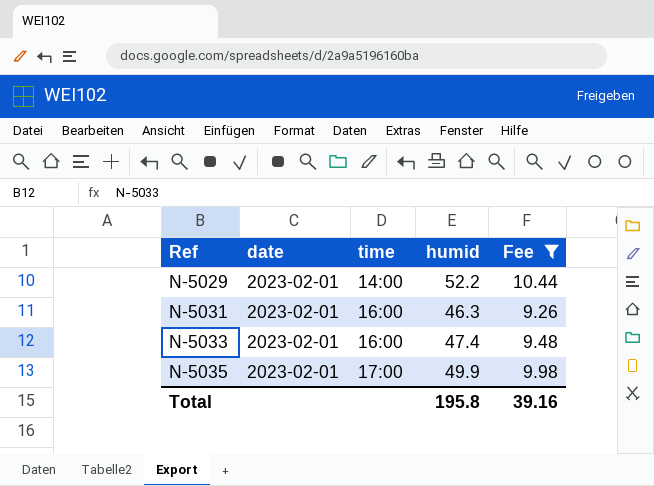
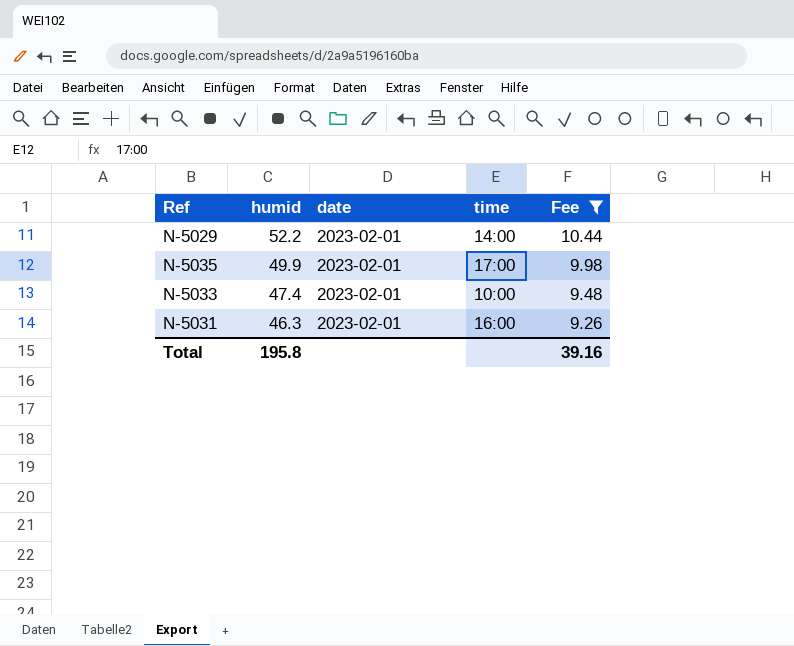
row order: Ref ascending -> humid descending
column humid | position: 4 -> 2
N-5033 | time: 16:00 -> 10:00

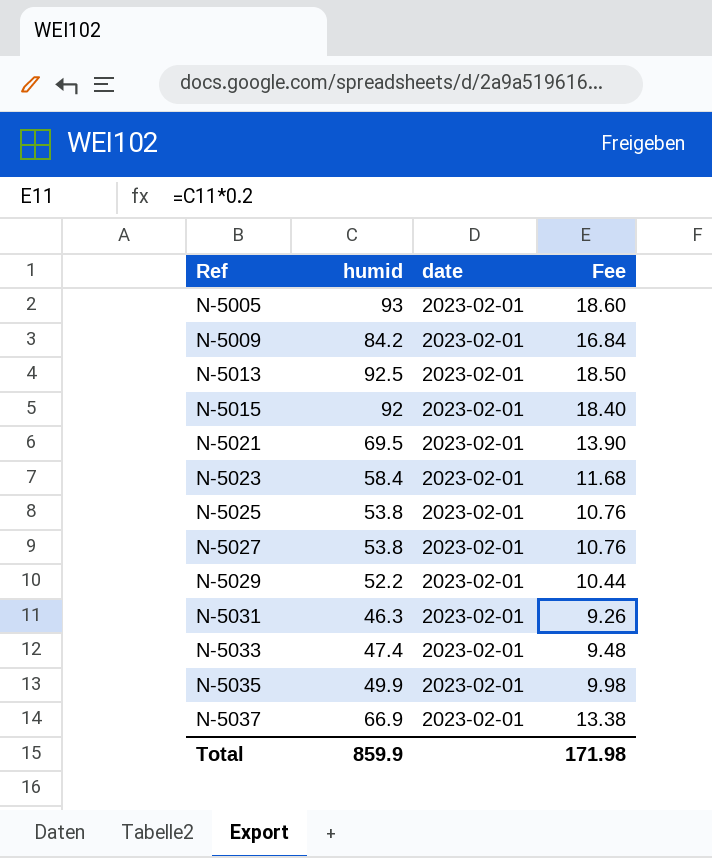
filter: Fee <= 10.44 -> none
row order: humid descending -> Ref ascending
column time | position: 4 -> none
Total | humid: 195.8 -> 859.9
Total | Fee: 39.16 -> 171.98

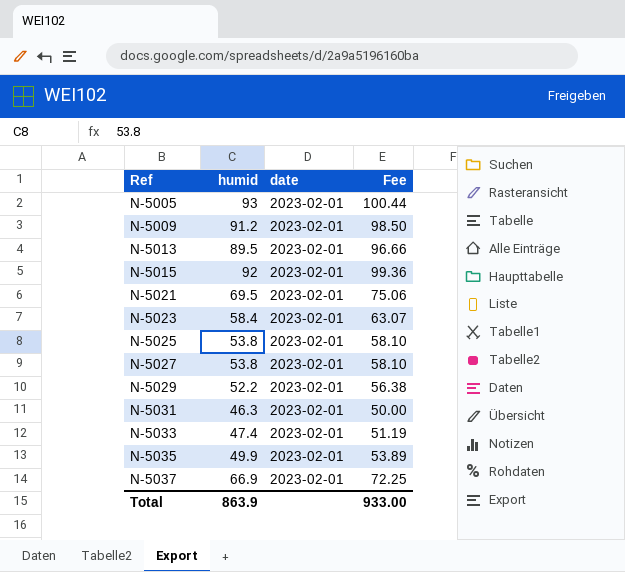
column Fee | formula: [humid] * 0.2 -> [humid] * 1.08
N-5009 | humid: 84.2 -> 91.2
N-5013 | humid: 92.5 -> 89.5
Total | humid: 859.9 -> 863.9
Total | Fee: 171.98 -> 933.00

